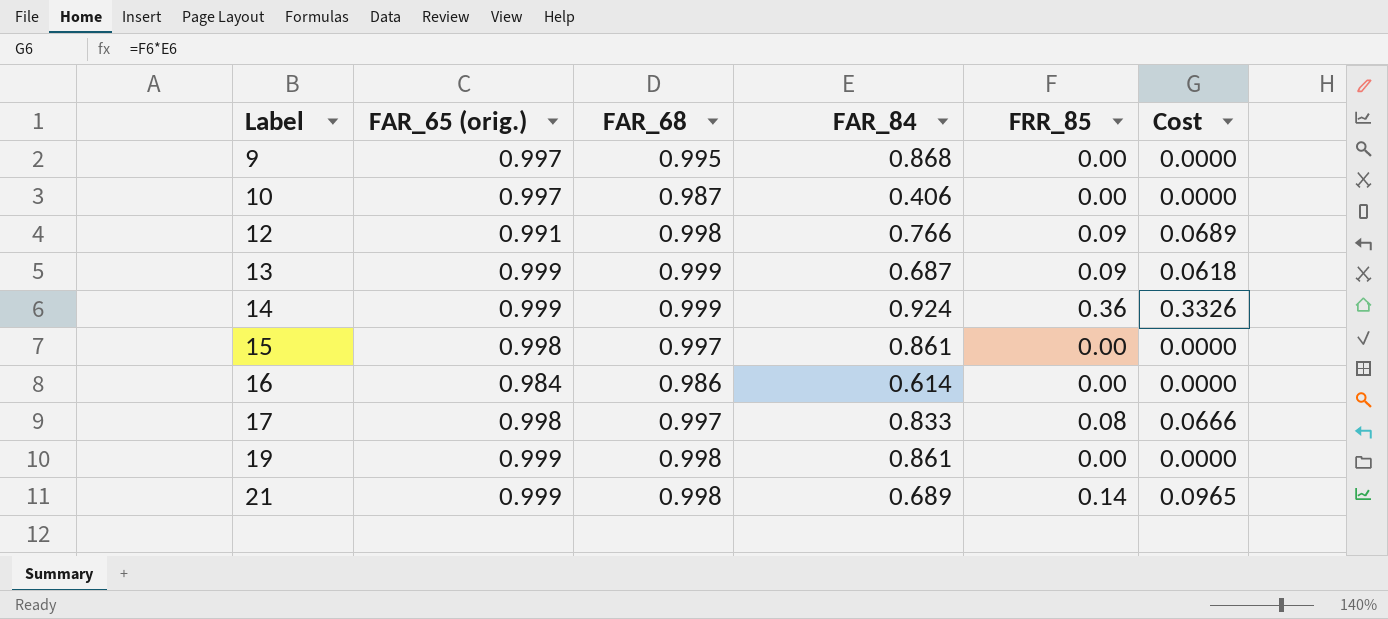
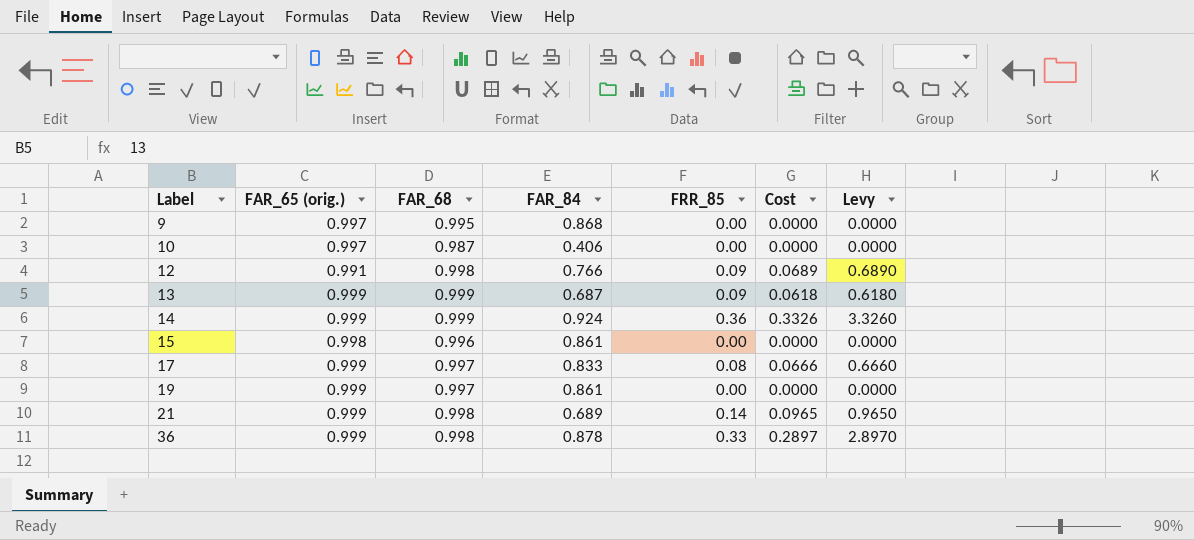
column Levy | formula: none -> [Cost] * 10
row 16: 0.984 | 0.986 | 0.614 | 0.00 | 0.0000 -> none
15 | FAR_68: 0.997 -> 0.996
17 | FAR_65 (orig.): 0.998 -> 0.999
19 | FAR_68: 0.998 -> 0.997
row 36: none -> 0.999 | 0.998 | 0.878 | 0.33 | 0.2897 | 2.8970

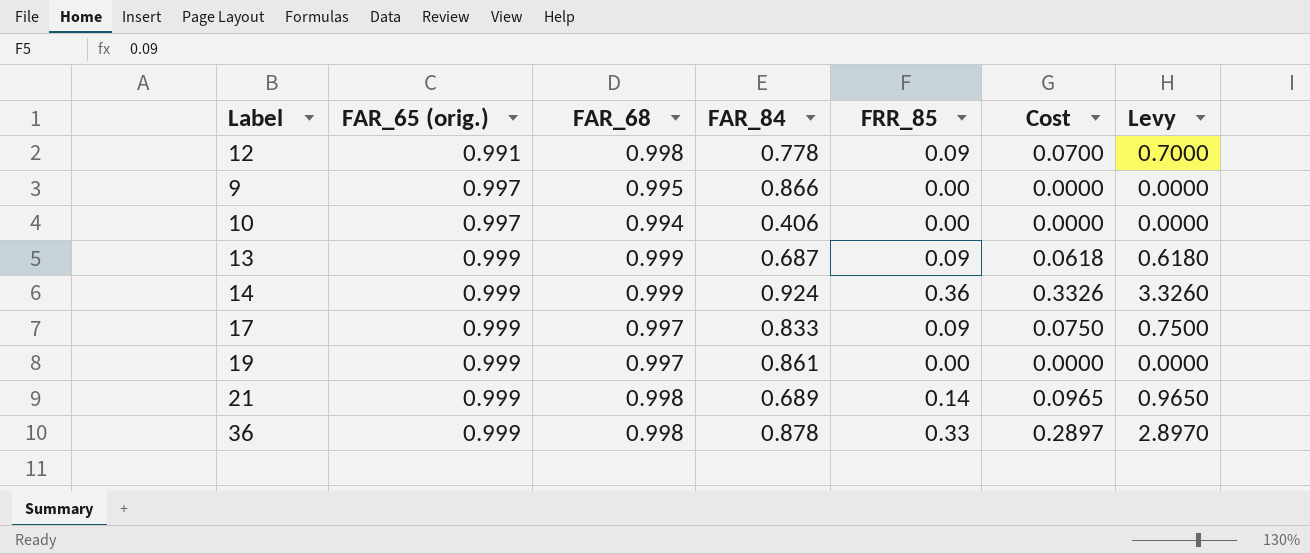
row order: Label ascending -> FAR_65 (orig.) ascending
row 15: 0.998 | 0.996 | 0.861 | 0.00 | 0.0000 | 0.0000 -> none
12 | FAR_84: 0.766 -> 0.778
12 | Cost: 0.0689 -> 0.0700
12 | Levy: 0.6890 -> 0.7000
9 | FAR_84: 0.868 -> 0.866
10 | FAR_68: 0.987 -> 0.994
17 | FRR_85: 0.08 -> 0.09
17 | Cost: 0.0666 -> 0.0750
17 | Levy: 0.6660 -> 0.7500

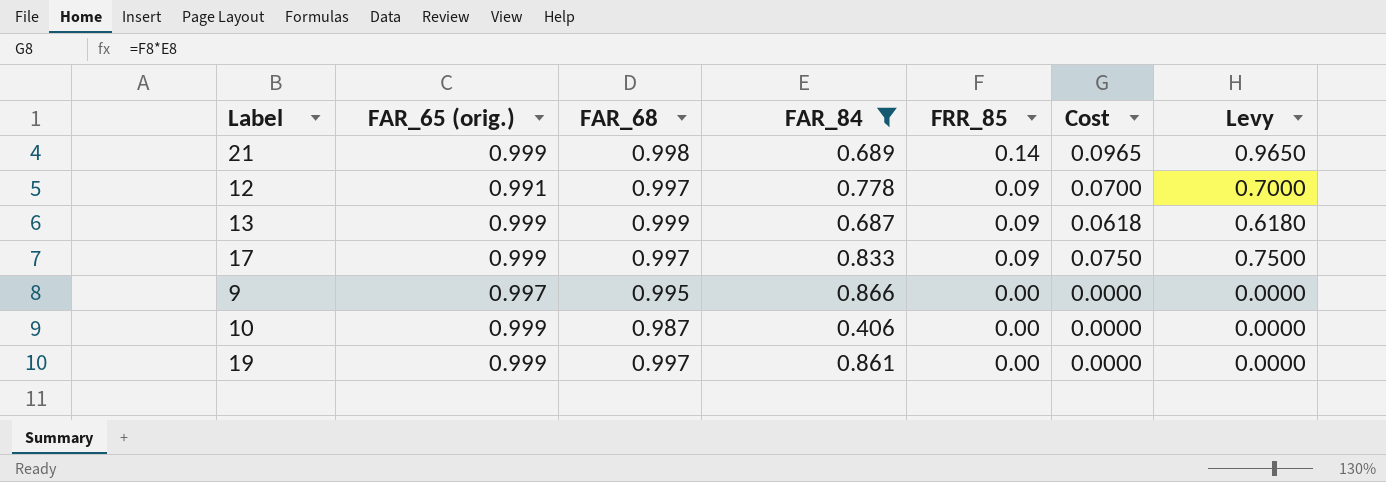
filter: none -> FAR_84 <= 0.866
row order: FAR_65 (orig.) ascending -> FRR_85 descending
12 | FAR_68: 0.998 -> 0.997
10 | FAR_65 (orig.): 0.997 -> 0.999
10 | FAR_68: 0.994 -> 0.987

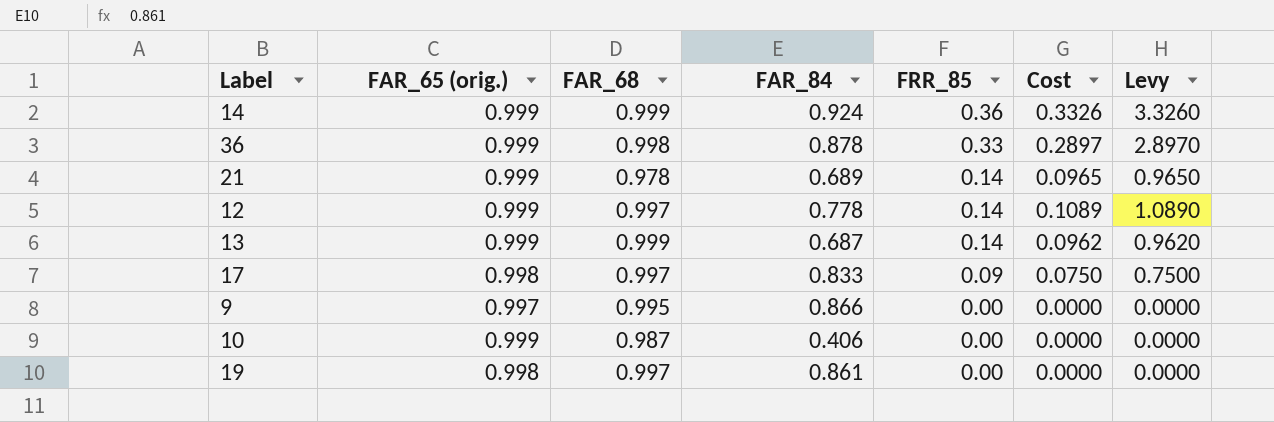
filter: FAR_84 <= 0.866 -> none
21 | FAR_68: 0.998 -> 0.978
12 | FAR_65 (orig.): 0.991 -> 0.999
12 | FRR_85: 0.09 -> 0.14
12 | Cost: 0.0700 -> 0.1089
12 | Levy: 0.7000 -> 1.0890
13 | FRR_85: 0.09 -> 0.14
13 | Cost: 0.0618 -> 0.0962
13 | Levy: 0.6180 -> 0.9620
17 | FAR_65 (orig.): 0.999 -> 0.998
19 | FAR_65 (orig.): 0.999 -> 0.998

